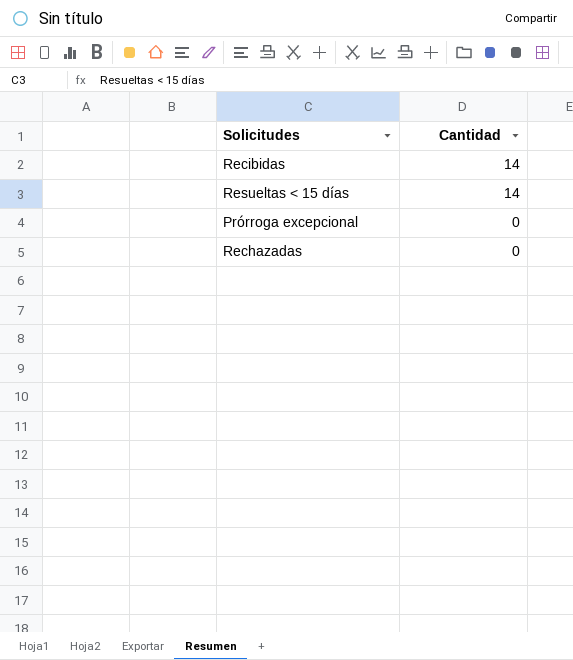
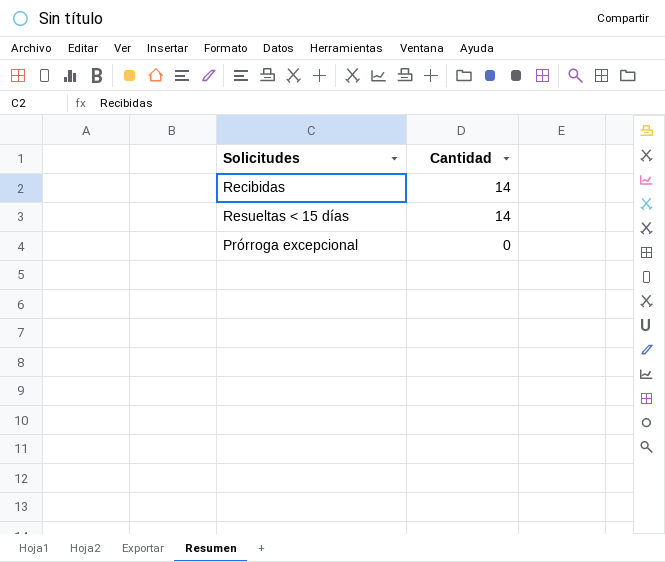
row Rechazadas: 0 -> none

